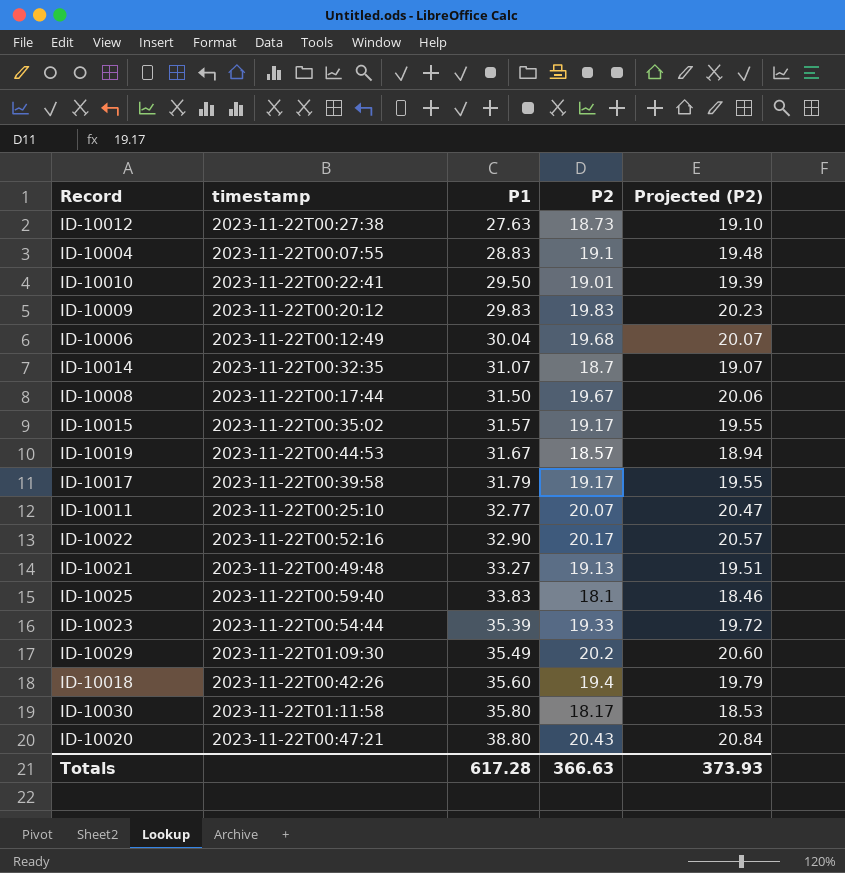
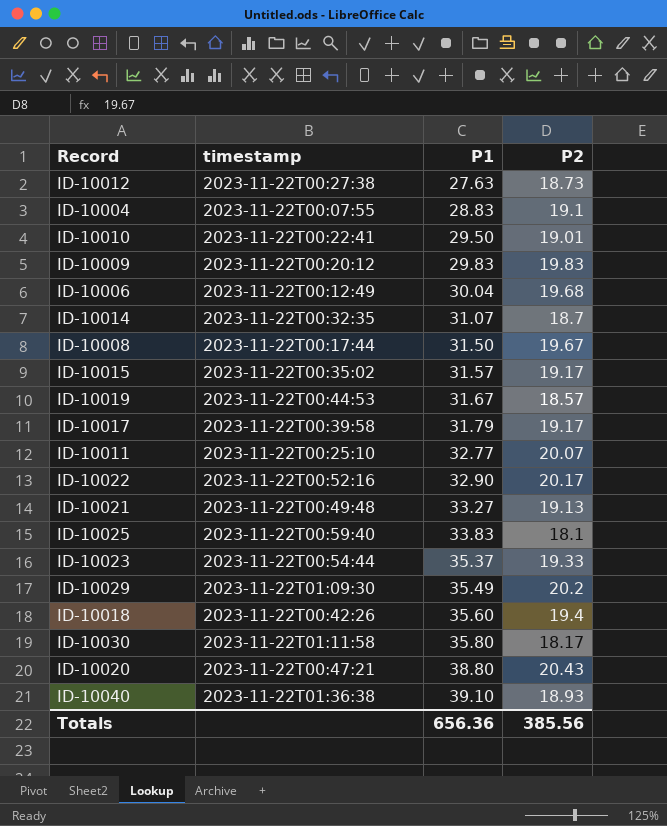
column Projected (P2) | formula: [P2] * 1.02 -> none
ID-10023 | P1: 35.39 -> 35.37
row ID-10040: none -> 2023-11-22T01:36:38 | 39.10 | 18.93
Totals | P1: 617.28 -> 656.36
Totals | P2: 366.63 -> 385.56

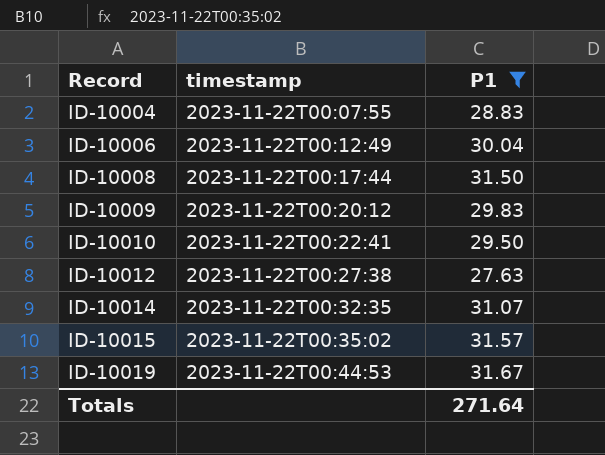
filter: none -> P1 <= 31.67
row order: P1 ascending -> Record ascending
column P2 | position: 4 -> none
Totals | P1: 656.36 -> 271.64

